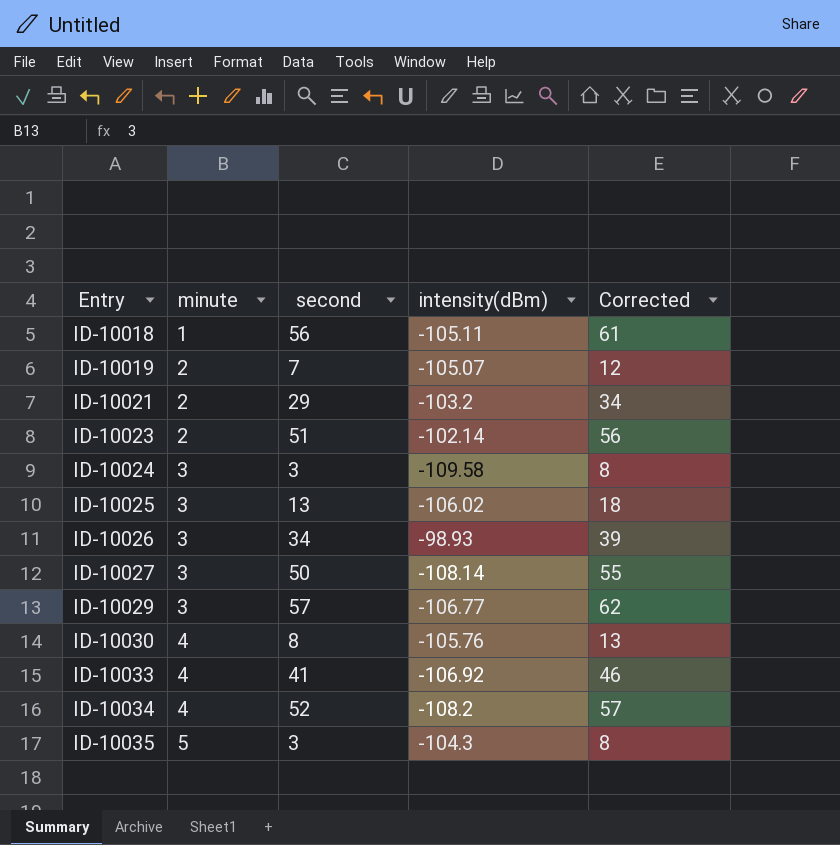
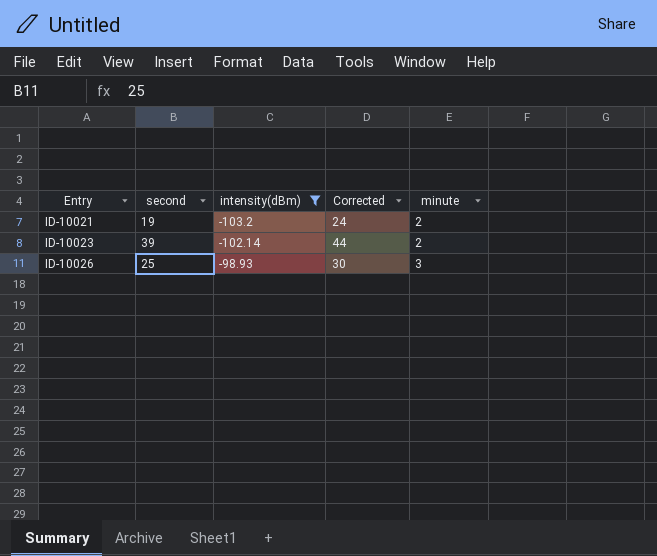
filter: none -> intensity(dBm) >= -103.2
column minute | position: 2 -> 5
ID-10021 | second: 29 -> 19
ID-10021 | Corrected: 34 -> 24
ID-10023 | second: 51 -> 39
ID-10023 | Corrected: 56 -> 44
ID-10026 | second: 34 -> 25
ID-10026 | Corrected: 39 -> 30

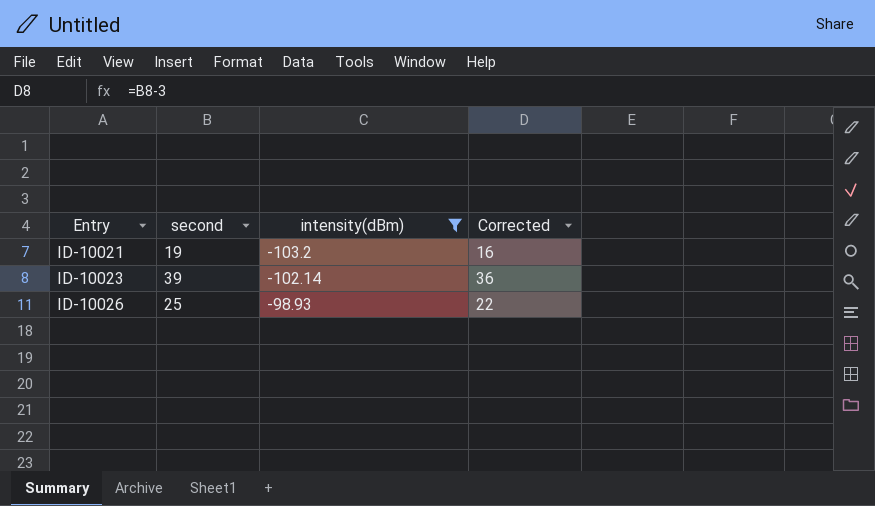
column minute | position: 5 -> none
column Corrected | formula: [second] + 5 -> [second] - 3

